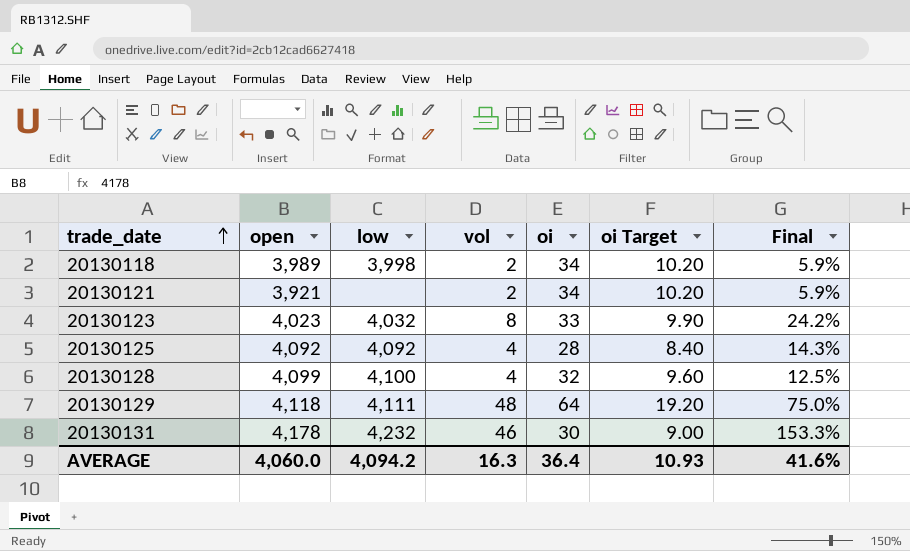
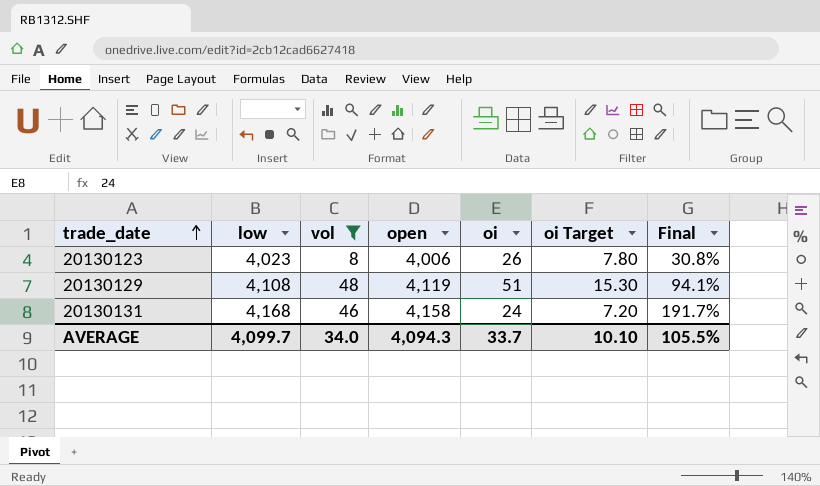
filter: none -> vol >= 8
column open | position: 2 -> 4
20130123 | low: 4,032 -> 4,023
20130123 | open: 4,023 -> 4,006
20130123 | oi: 33 -> 26
20130123 | oi Target: 9.90 -> 7.80
20130123 | Final: 24.2% -> 30.8%
20130129 | low: 4,111 -> 4,108
20130129 | open: 4,118 -> 4,119
20130129 | oi: 64 -> 51
20130129 | oi Target: 19.20 -> 15.30
20130129 | Final: 75.0% -> 94.1%
20130131 | low: 4,232 -> 4,168
20130131 | open: 4,178 -> 4,158
20130131 | oi: 30 -> 24
20130131 | oi Target: 9.00 -> 7.20
20130131 | Final: 153.3% -> 191.7%
AVERAGE | low: 4,094.2 -> 4,099.7
AVERAGE | vol: 16.3 -> 34.0
AVERAGE | open: 4,060.0 -> 4,094.3
AVERAGE | oi: 36.4 -> 33.7
AVERAGE | oi Target: 10.93 -> 10.10
AVERAGE | Final: 41.6% -> 105.5%

